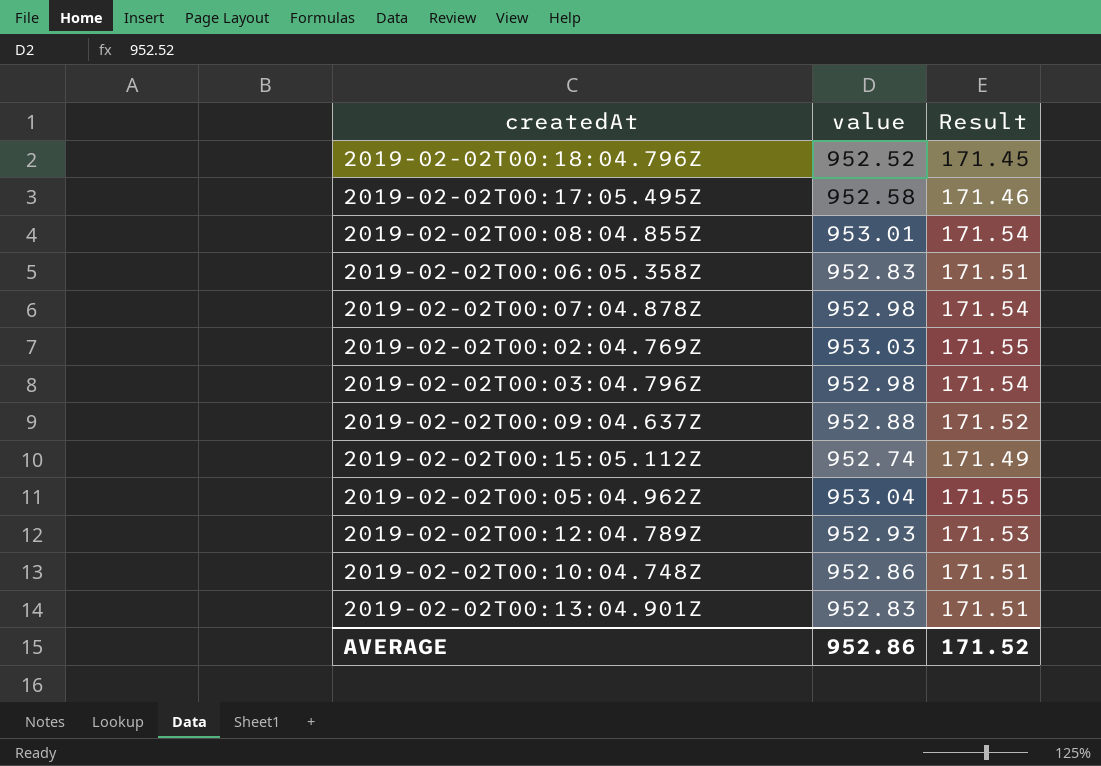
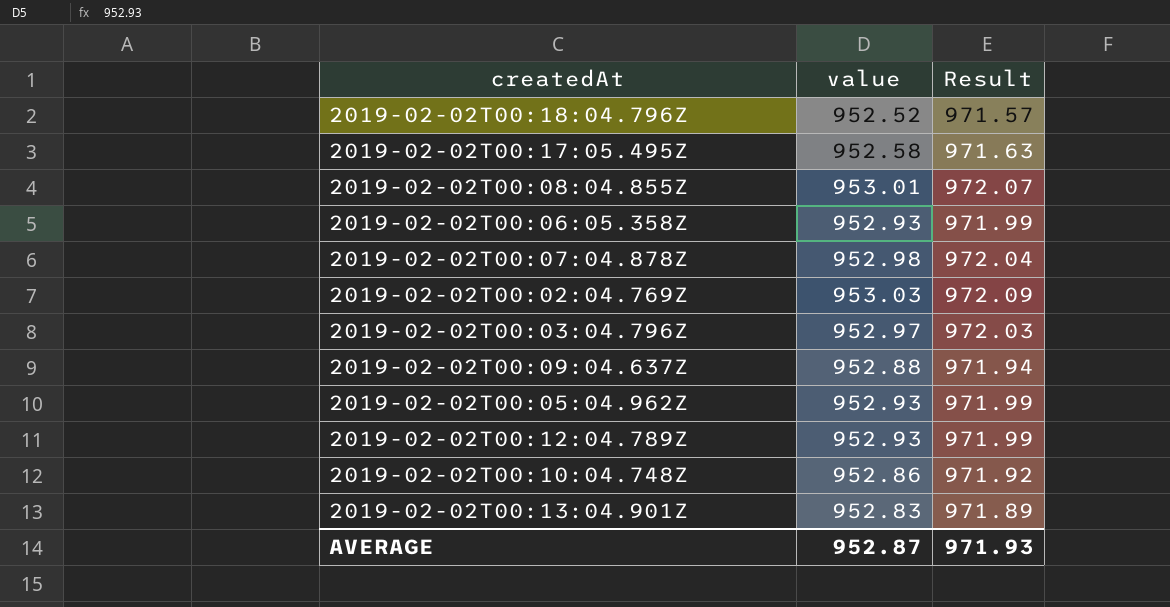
column Result | formula: [value] * 0.18 -> [value] * 1.02
row 2019-02-02T00:15:05.112Z: 952.74 | 171.49 -> none
2019-02-02T00:06:05.358Z | value: 952.83 -> 952.93
2019-02-02T00:03:04.796Z | value: 952.98 -> 952.97
2019-02-02T00:05:04.962Z | value: 953.04 -> 952.93
AVERAGE | value: 952.86 -> 952.87
AVERAGE | Result: 171.52 -> 971.93

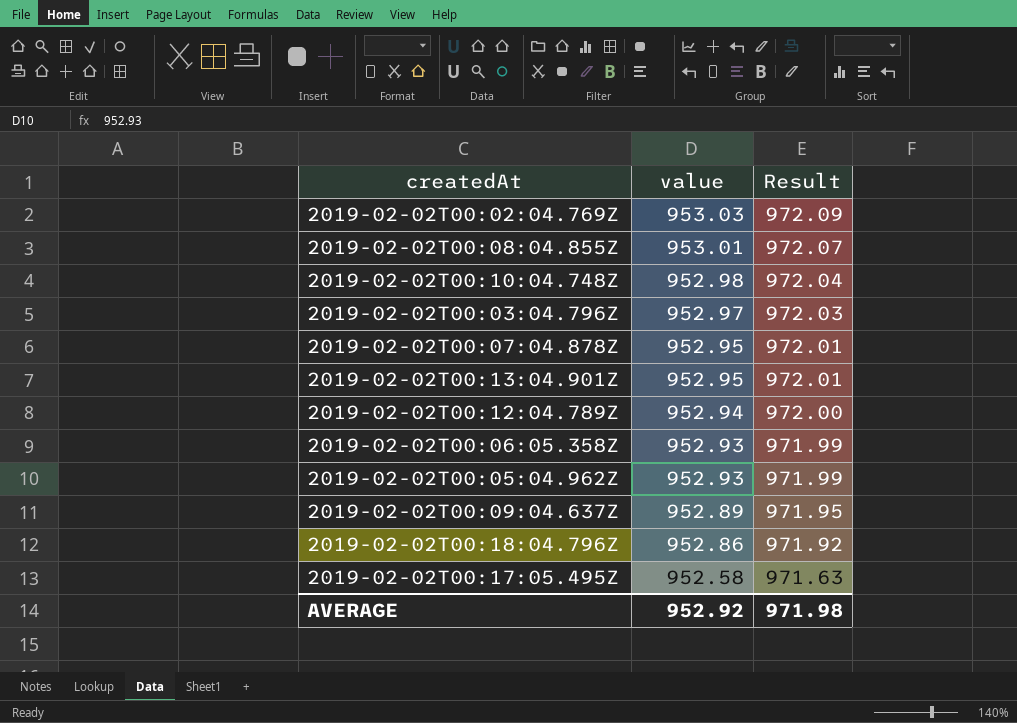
row order: none -> value descending
2019-02-02T00:10:04.748Z | value: 952.86 -> 952.98
2019-02-02T00:10:04.748Z | Result: 971.92 -> 972.04
2019-02-02T00:07:04.878Z | value: 952.98 -> 952.95
2019-02-02T00:07:04.878Z | Result: 972.04 -> 972.01
2019-02-02T00:13:04.901Z | value: 952.83 -> 952.95
2019-02-02T00:13:04.901Z | Result: 971.89 -> 972.01
2019-02-02T00:12:04.789Z | value: 952.93 -> 952.94
2019-02-02T00:12:04.789Z | Result: 971.99 -> 972.00
2019-02-02T00:09:04.637Z | value: 952.88 -> 952.89
2019-02-02T00:09:04.637Z | Result: 971.94 -> 971.95
2019-02-02T00:18:04.796Z | value: 952.52 -> 952.86
2019-02-02T00:18:04.796Z | Result: 971.57 -> 971.92
AVERAGE | value: 952.87 -> 952.92
AVERAGE | Result: 971.93 -> 971.98

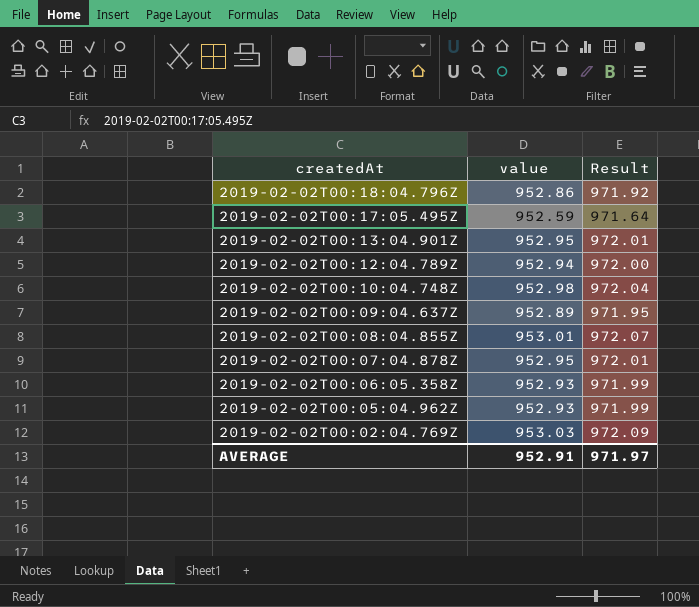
row order: value descending -> createdAt descending
row 2019-02-02T00:03:04.796Z: 952.97 | 972.03 -> none
2019-02-02T00:17:05.495Z | value: 952.58 -> 952.59
2019-02-02T00:17:05.495Z | Result: 971.63 -> 971.64
AVERAGE | value: 952.92 -> 952.91
AVERAGE | Result: 971.98 -> 971.97

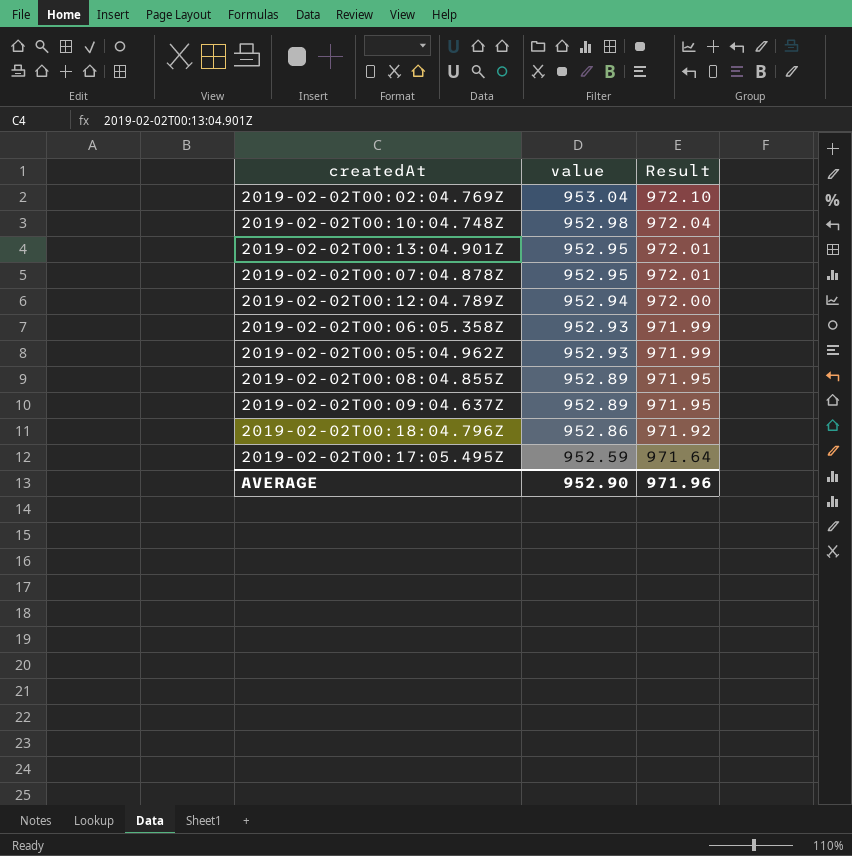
row order: createdAt descending -> value descending
2019-02-02T00:02:04.769Z | value: 953.03 -> 953.04
2019-02-02T00:02:04.769Z | Result: 972.09 -> 972.10
2019-02-02T00:08:04.855Z | value: 953.01 -> 952.89
2019-02-02T00:08:04.855Z | Result: 972.07 -> 971.95
AVERAGE | value: 952.91 -> 952.90
AVERAGE | Result: 971.97 -> 971.96

